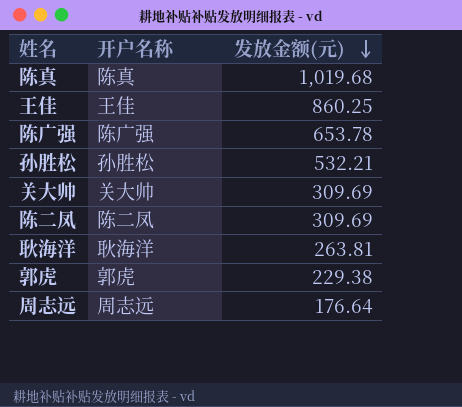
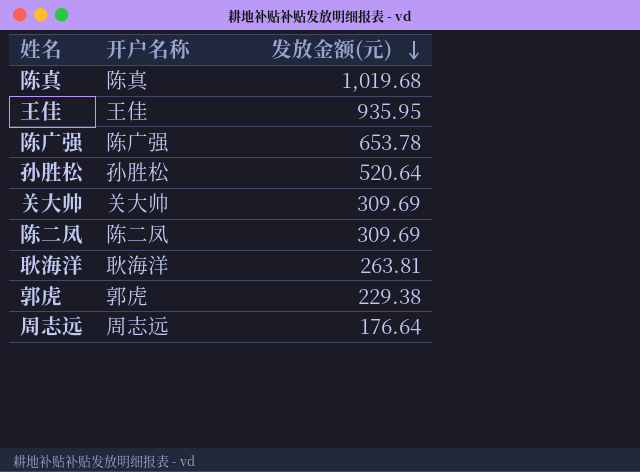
王佳 | 发放金额(元): 860.25 -> 935.95
孙胜松 | 发放金额(元): 532.21 -> 520.64

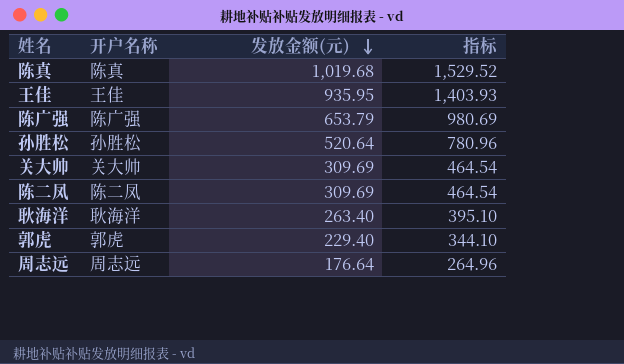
column 指标 | formula: none -> [发放金额(元)] * 1.5
陈广强 | 发放金额(元): 653.78 -> 653.79
耿海洋 | 发放金额(元): 263.81 -> 263.40
郭虎 | 发放金额(元): 229.38 -> 229.40

